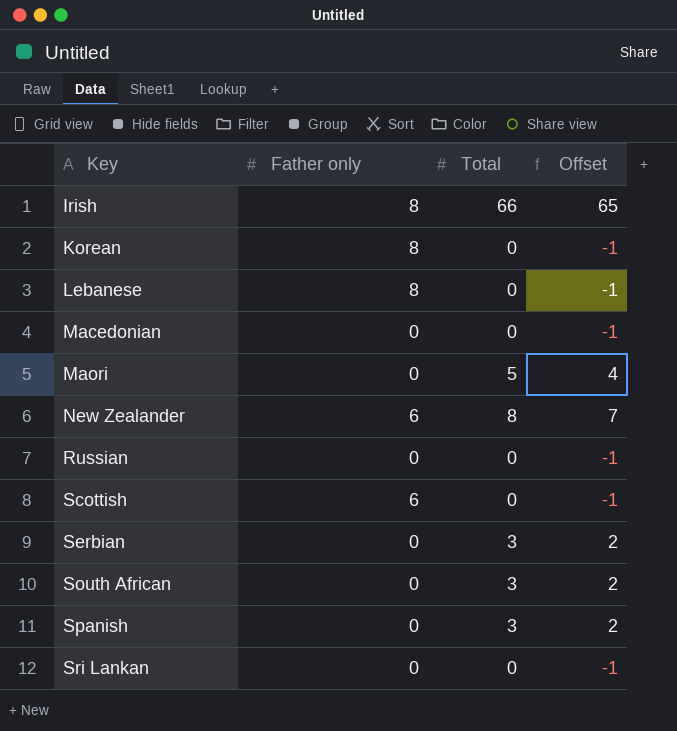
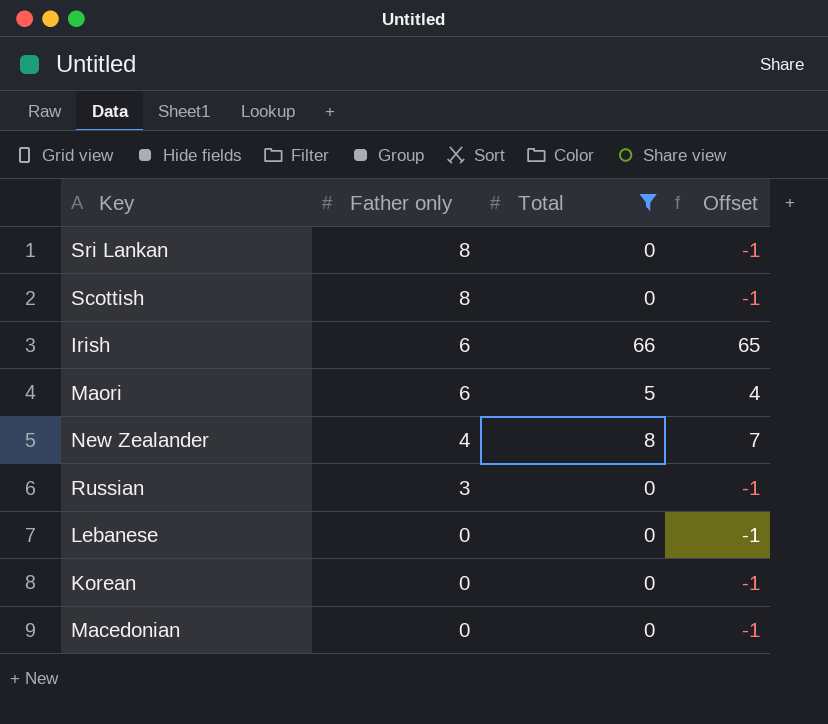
filter: none -> Total != 3
row order: Key ascending -> Father only descending
Sri Lankan | Father only: 0 -> 8
Scottish | Father only: 6 -> 8
Irish | Father only: 8 -> 6
Maori | Father only: 0 -> 6
New Zealander | Father only: 6 -> 4
Russian | Father only: 0 -> 3
Lebanese | Father only: 8 -> 0
Korean | Father only: 8 -> 0

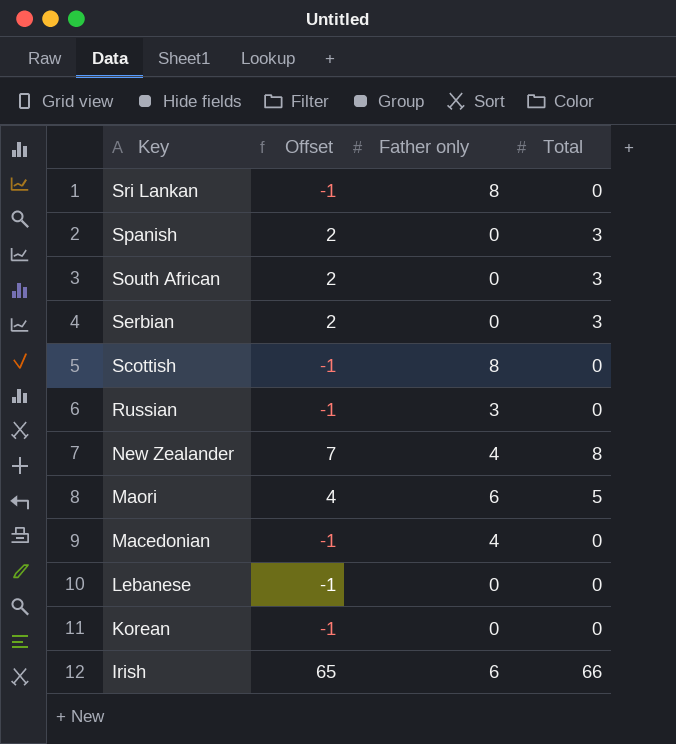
filter: Total != 3 -> none
row order: Father only descending -> Key descending
column Offset | position: 4 -> 2
Macedonian | Father only: 0 -> 4

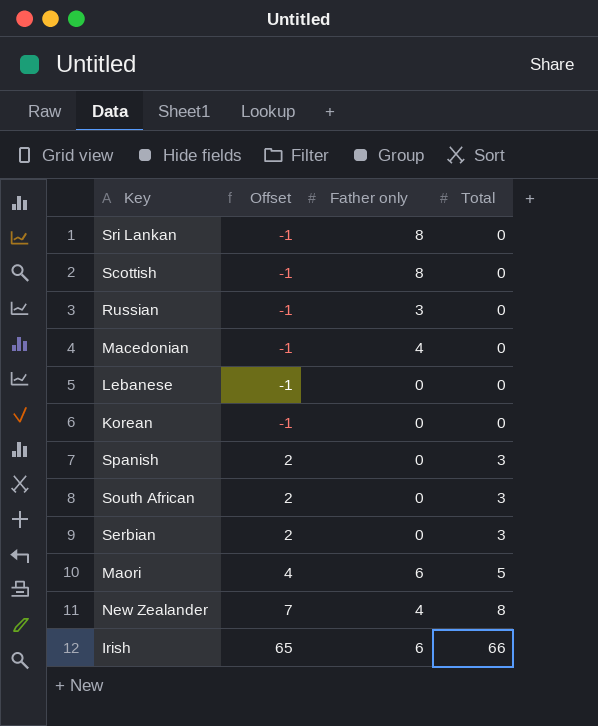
row order: Key descending -> Offset ascending

